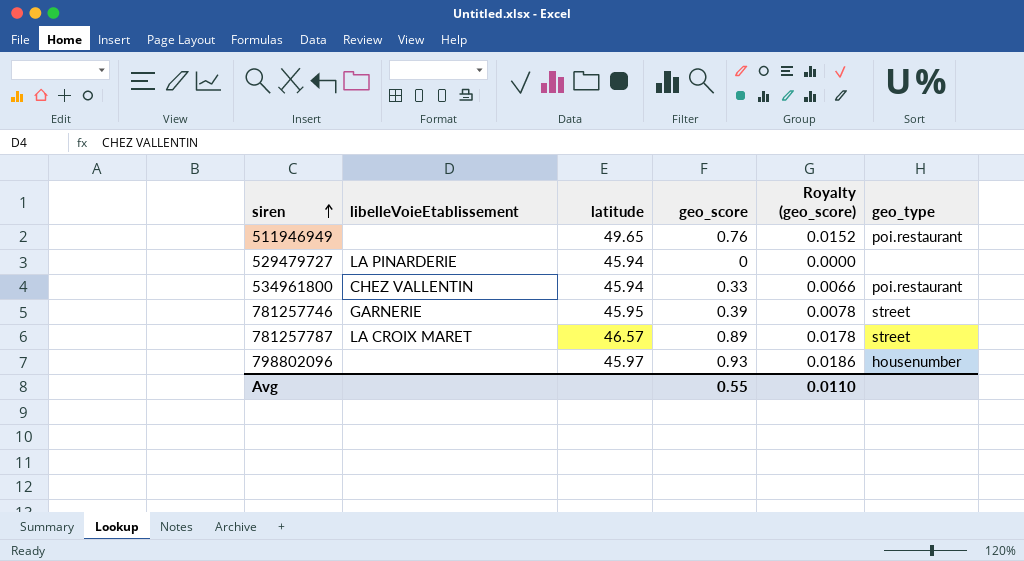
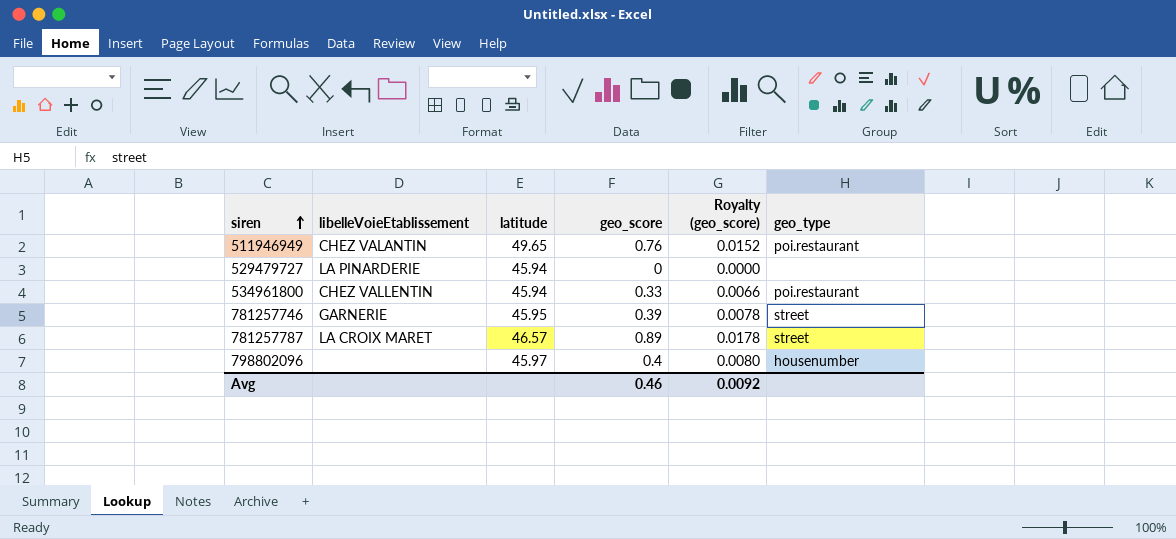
511946949 | libelleVoieEtablissement: none -> CHEZ VALANTIN
798802096 | geo_score: 0.93 -> 0.4
798802096 | Royalty (geo_score): 0.0186 -> 0.0080
Avg | geo_score: 0.55 -> 0.46
Avg | Royalty (geo_score): 0.0110 -> 0.0092

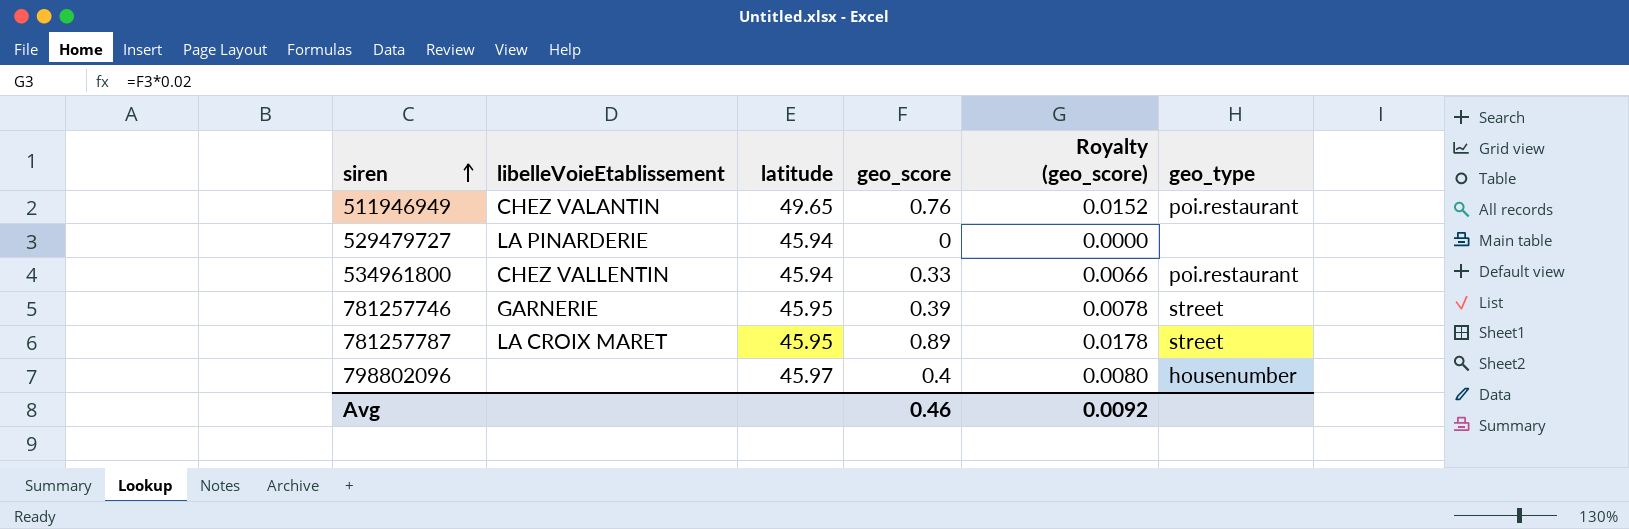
781257787 | latitude: 46.57 -> 45.95

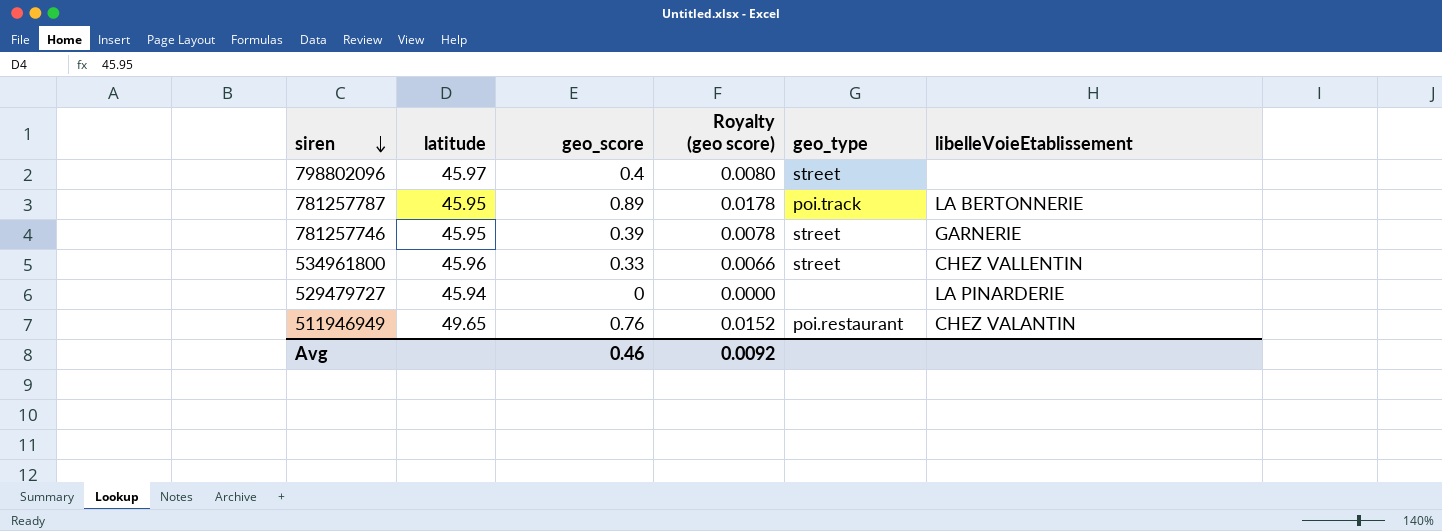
row order: siren ascending -> siren descending
column name: Royalty (geo_score) -> Royalty (geo score)
column libelleVoieEtablissement | position: 2 -> 6
798802096 | geo_type: housenumber -> street
781257787 | geo_type: street -> poi.track
781257787 | libelleVoieEtablissement: LA CROIX MARET -> LA BERTONNERIE
534961800 | latitude: 45.94 -> 45.96
534961800 | geo_type: poi.restaurant -> street

